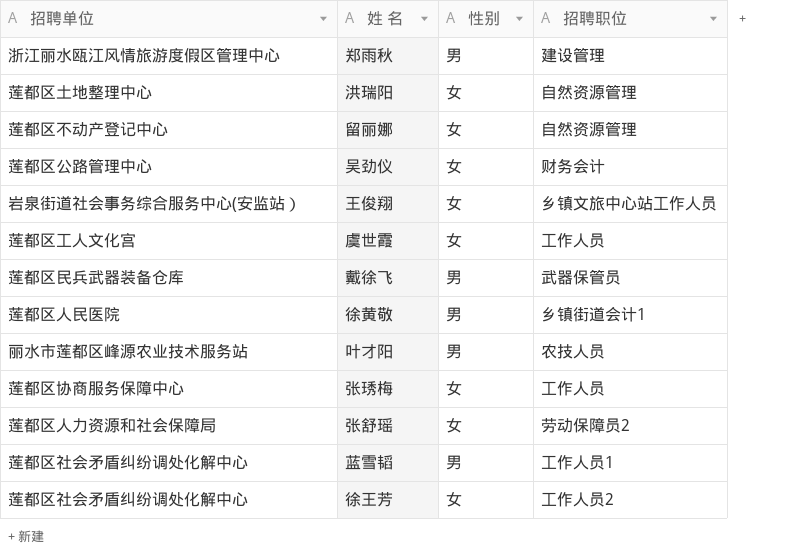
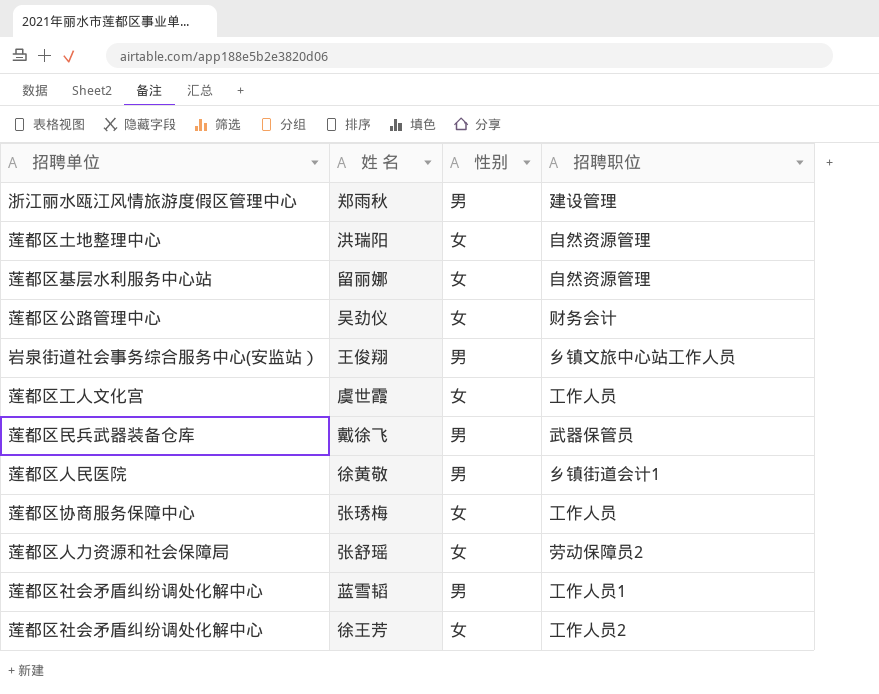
row 叶才阳: 丽水市莲都区峰源农业技术服务站 | 男 | 农技人员 -> none
留丽娜 | 招聘单位: 莲都区不动产登记中心 -> 莲都区基层水利服务中心站
王俊翔 | 性别: 女 -> 男

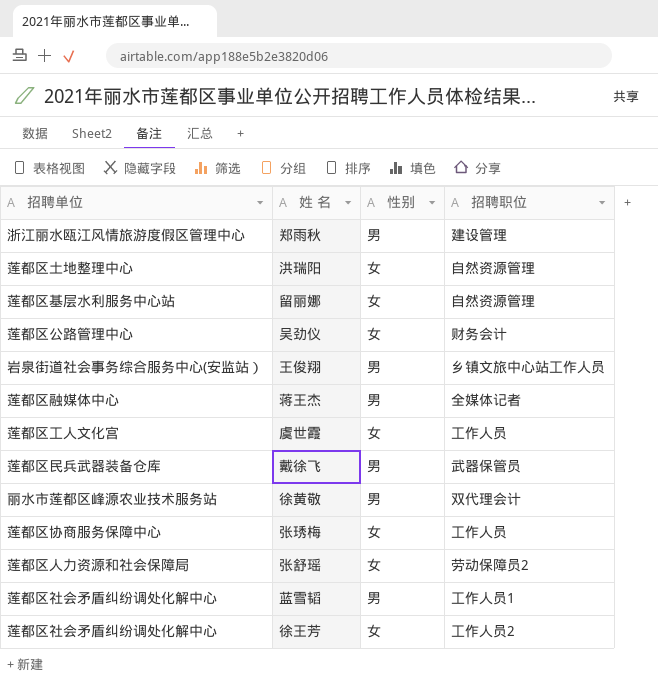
row 蒋王杰: none -> 莲都区融媒体中心 | 男 | 全媒体记者
徐黄敬 | 招聘单位: 莲都区人民医院 -> 丽水市莲都区峰源农业技术服务站
徐黄敬 | 招聘职位: 乡镇街道会计1 -> 双代理会计

